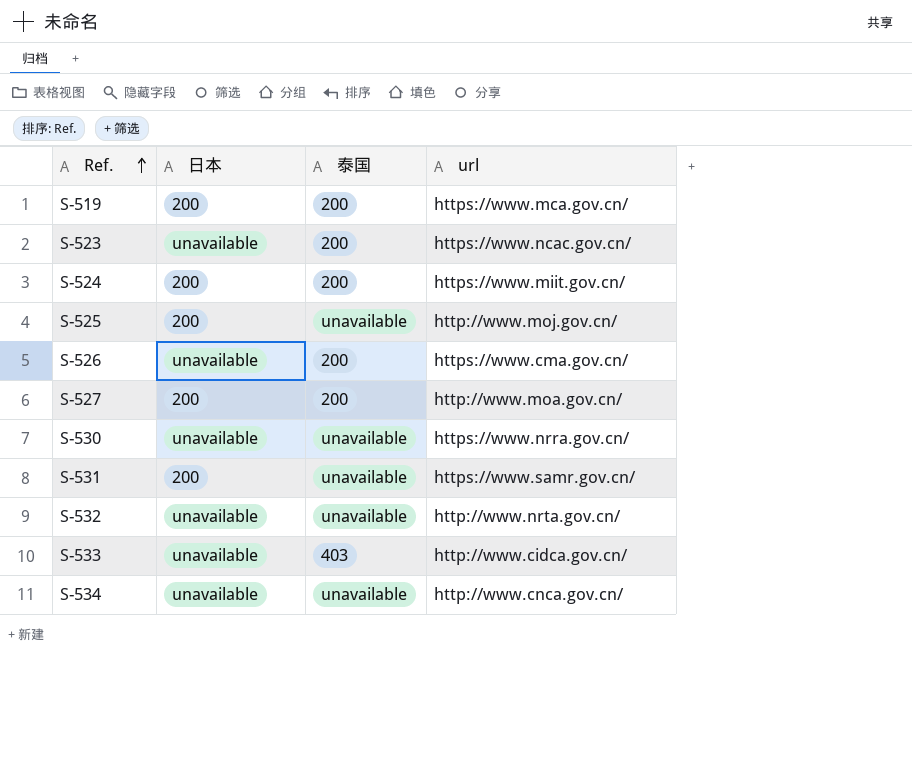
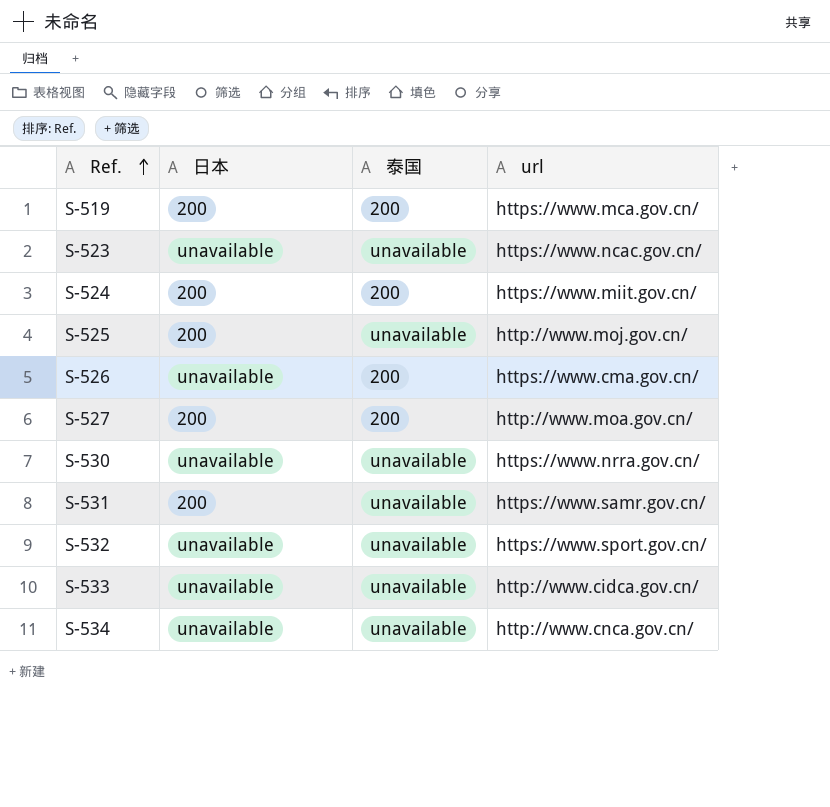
S-523 | 泰国: 200 -> unavailable
S-532 | url: http://www.nrta.gov.cn/ -> https://www.sport.gov.cn/
S-533 | 泰国: 403 -> unavailable

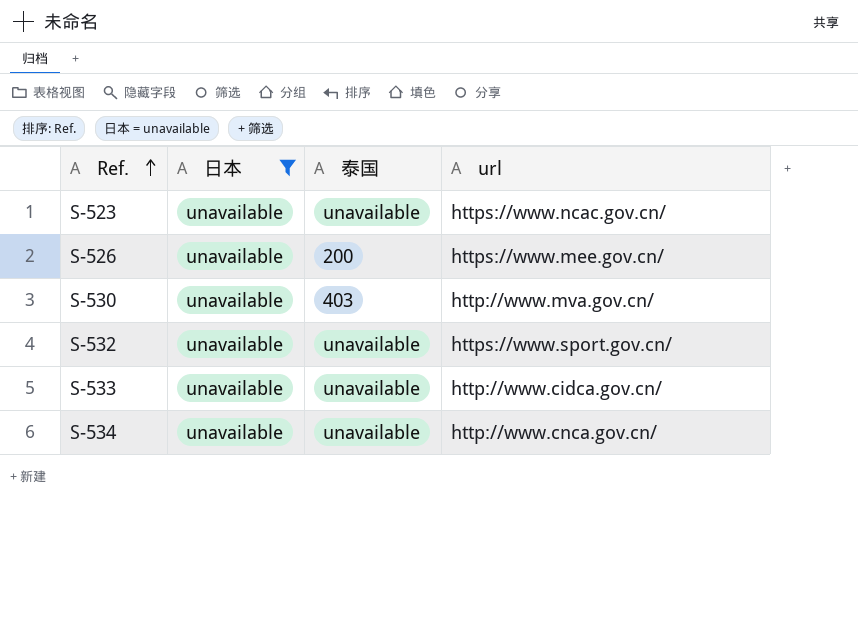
filter: none -> 日本 = unavailable
S-526 | url: https://www.cma.gov.cn/ -> https://www.mee.gov.cn/
S-530 | 泰国: unavailable -> 403
S-530 | url: https://www.nrra.gov.cn/ -> http://www.mva.gov.cn/

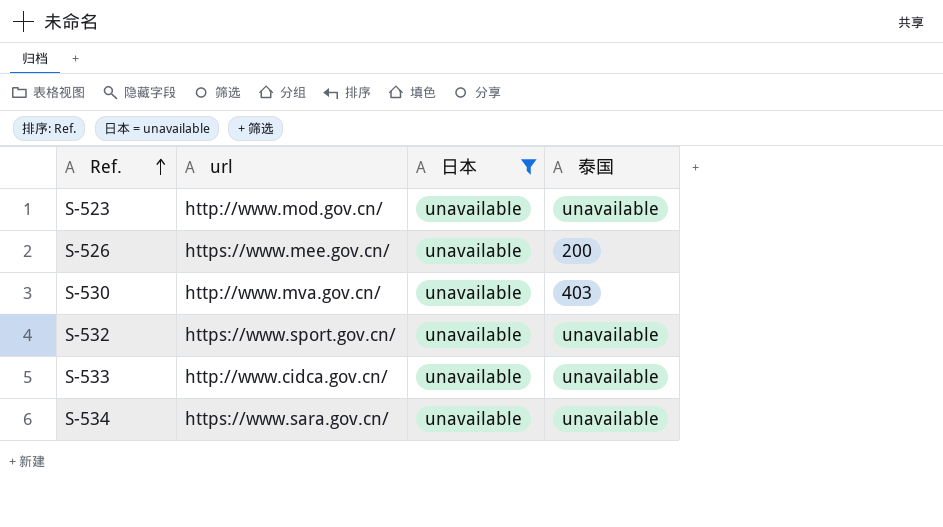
column url | position: 4 -> 2
S-523 | url: https://www.ncac.gov.cn/ -> http://www.mod.gov.cn/
S-534 | url: http://www.cnca.gov.cn/ -> https://www.sara.gov.cn/

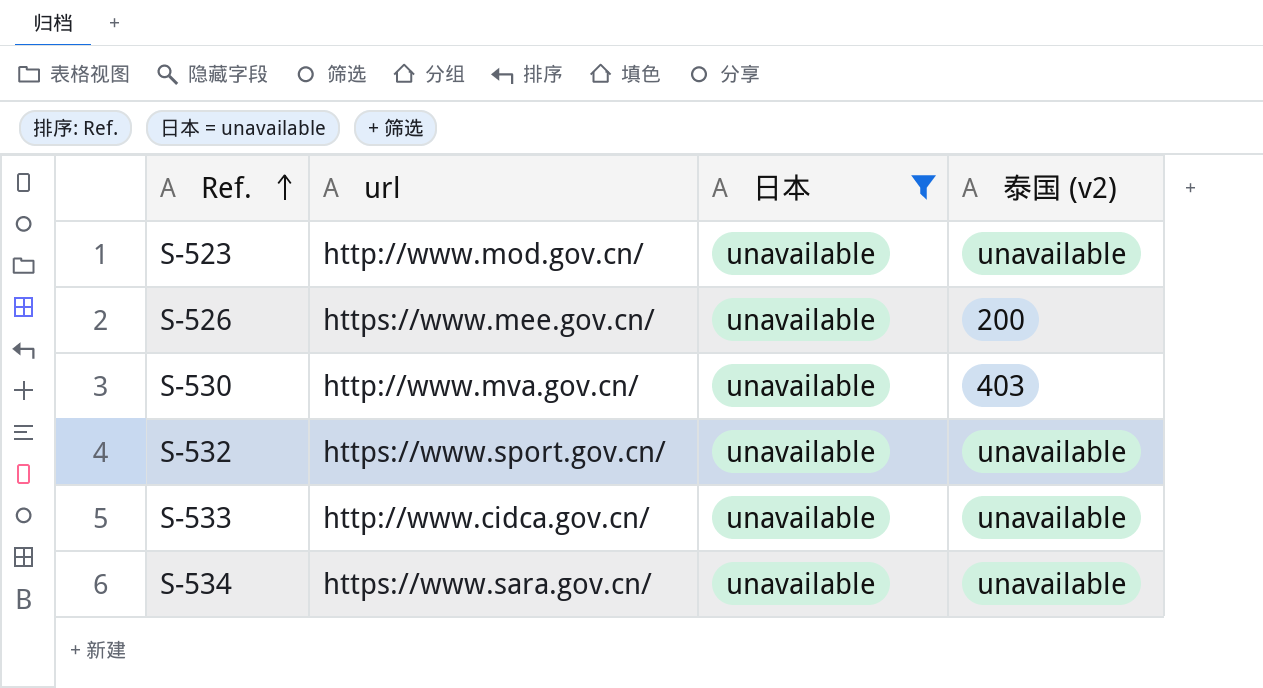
column name: 泰国 -> 泰国 (v2)

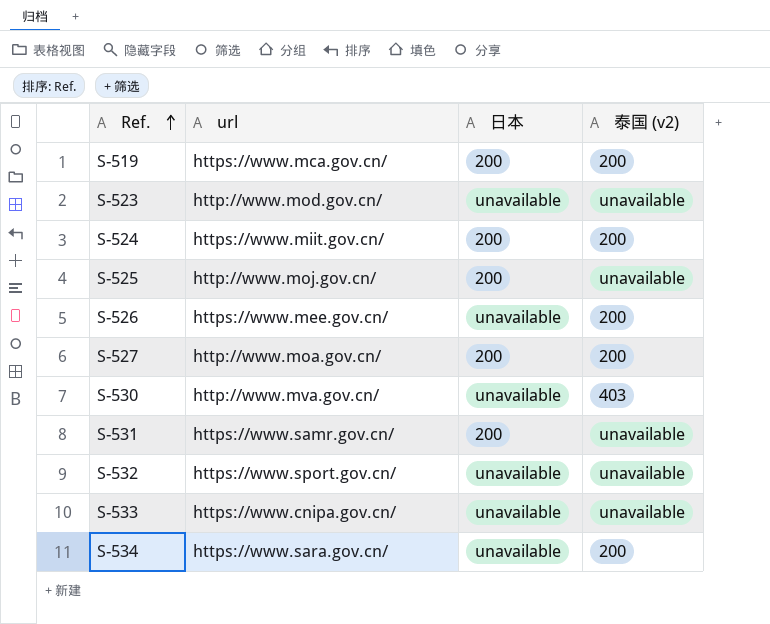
filter: 日本 = unavailable -> none
S-533 | url: http://www.cidca.gov.cn/ -> https://www.cnipa.gov.cn/
S-534 | 泰国 (v2): unavailable -> 200

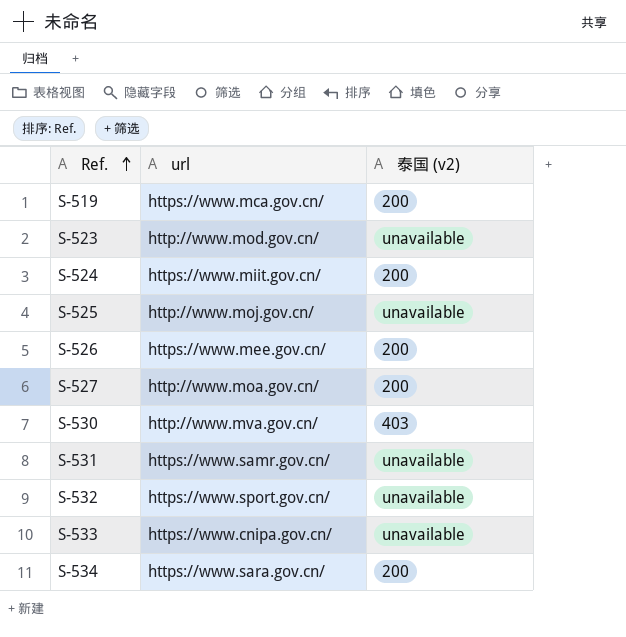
column 日本 | position: 3 -> none

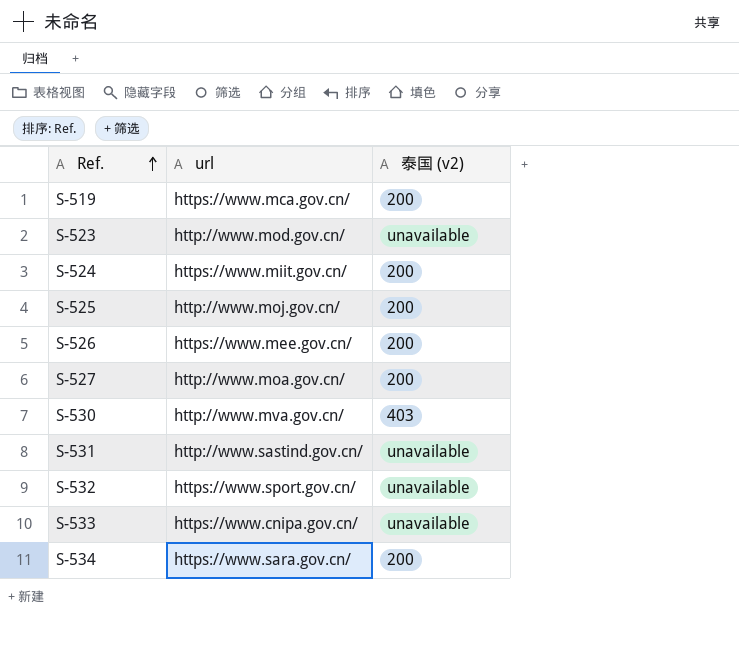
S-525 | 泰国 (v2): unavailable -> 200
S-531 | url: https://www.samr.gov.cn/ -> http://www.sastind.gov.cn/

